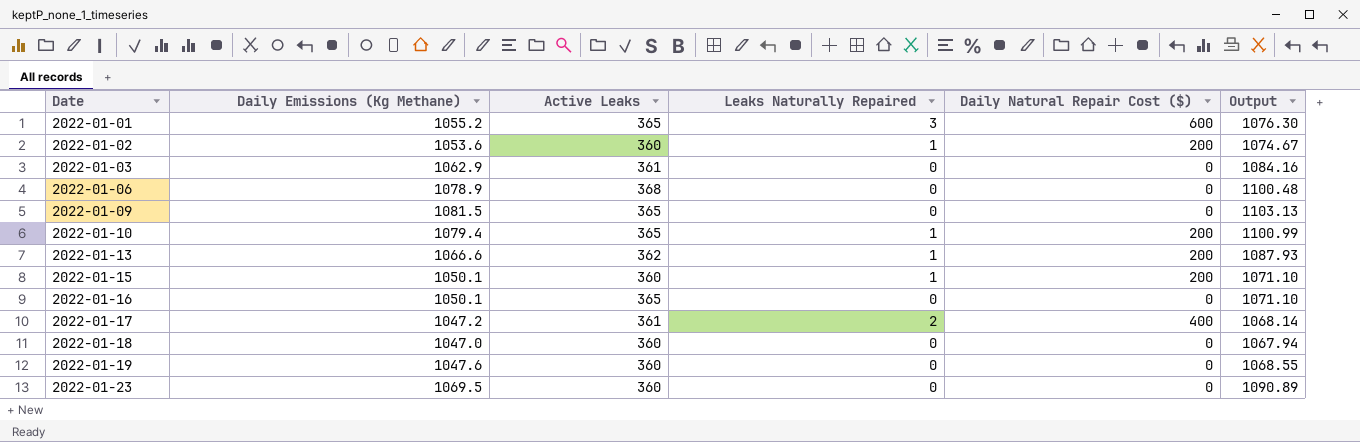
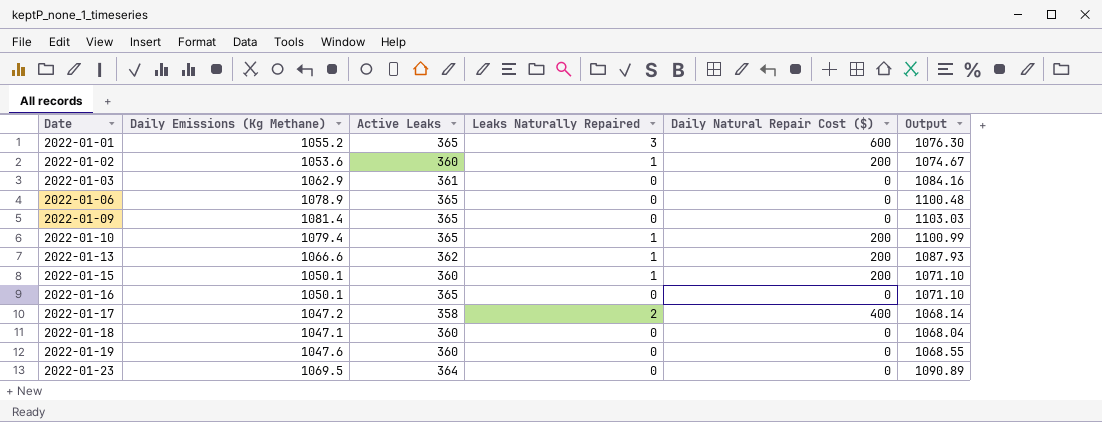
2022-01-06 | Active Leaks: 368 -> 365
2022-01-09 | Daily Emissions (Kg Methane): 1081.5 -> 1081.4
2022-01-09 | Output: 1103.13 -> 1103.03
2022-01-17 | Active Leaks: 361 -> 358
2022-01-18 | Daily Emissions (Kg Methane): 1047.0 -> 1047.1
2022-01-18 | Output: 1067.94 -> 1068.04
2022-01-23 | Active Leaks: 360 -> 364

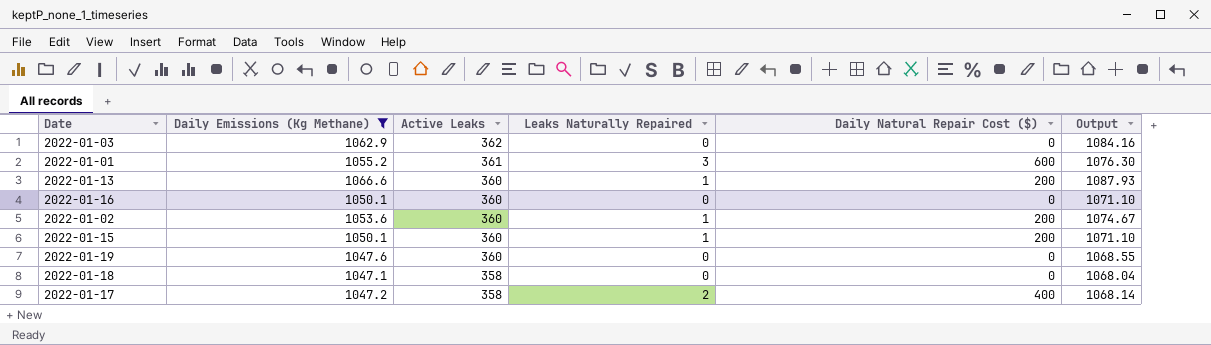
filter: none -> Daily Emissions (Kg Methane) <= 1066.6
row order: Date ascending -> Active Leaks descending
2022-01-03 | Active Leaks: 361 -> 362
2022-01-01 | Active Leaks: 365 -> 361
2022-01-13 | Active Leaks: 362 -> 360
2022-01-16 | Active Leaks: 365 -> 360
2022-01-18 | Active Leaks: 360 -> 358

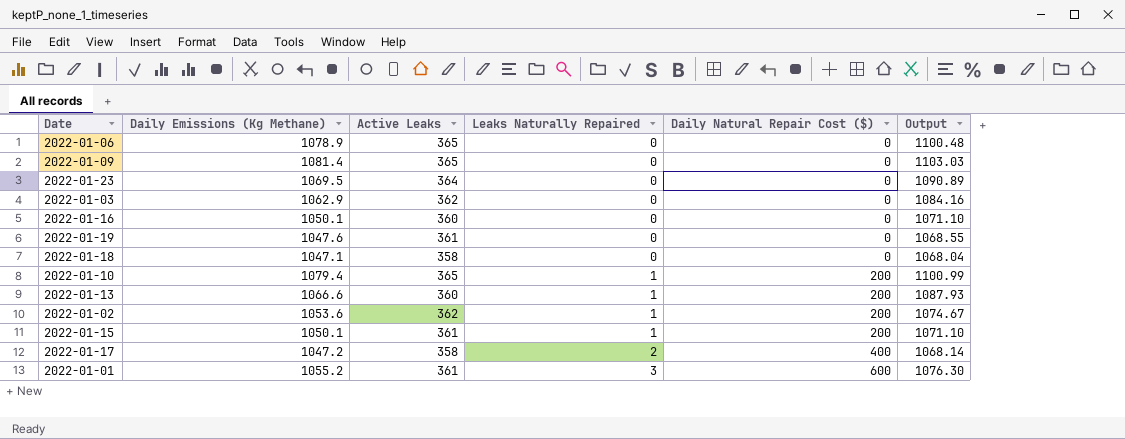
filter: Daily Emissions (Kg Methane) <= 1066.6 -> none
row order: Active Leaks descending -> Leaks Naturally Repaired ascending
2022-01-19 | Active Leaks: 360 -> 361
2022-01-02 | Active Leaks: 360 -> 362
2022-01-15 | Active Leaks: 360 -> 361

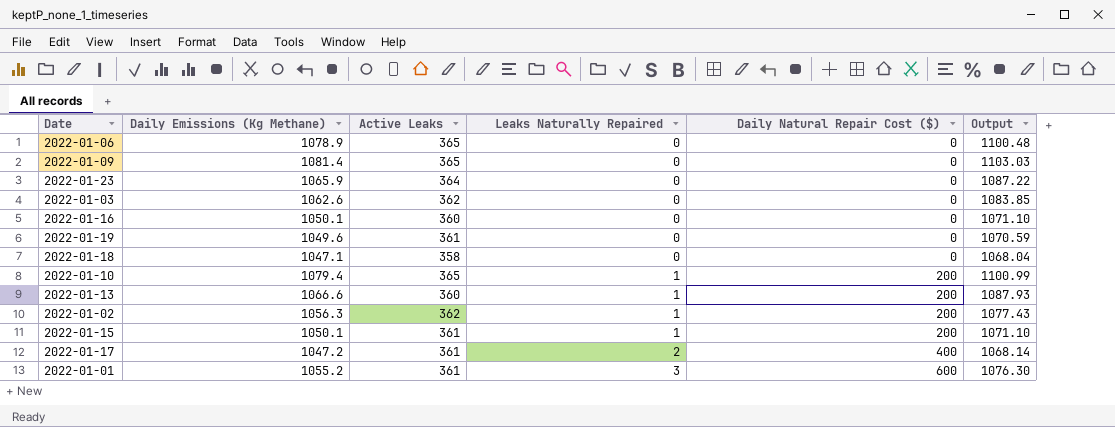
2022-01-23 | Daily Emissions (Kg Methane): 1069.5 -> 1065.9
2022-01-23 | Output: 1090.89 -> 1087.22
2022-01-03 | Daily Emissions (Kg Methane): 1062.9 -> 1062.6
2022-01-03 | Output: 1084.16 -> 1083.85
2022-01-19 | Daily Emissions (Kg Methane): 1047.6 -> 1049.6
2022-01-19 | Output: 1068.55 -> 1070.59
2022-01-02 | Daily Emissions (Kg Methane): 1053.6 -> 1056.3
2022-01-02 | Output: 1074.67 -> 1077.43
2022-01-17 | Active Leaks: 358 -> 361

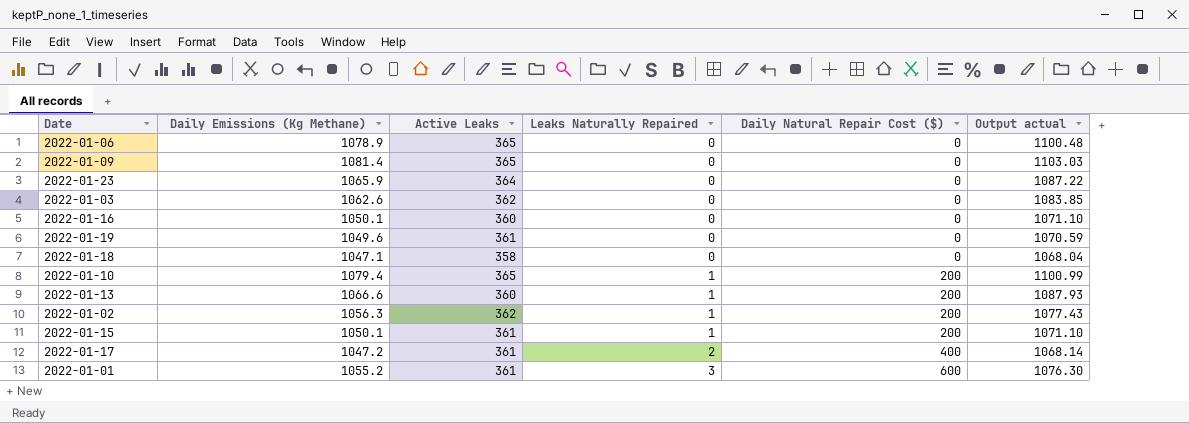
column name: Output -> Output actual

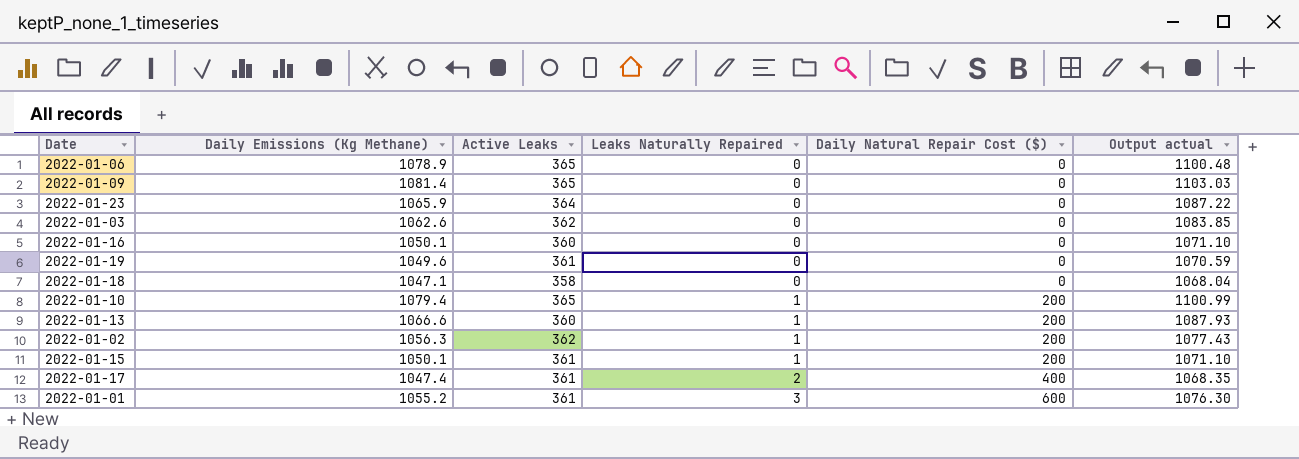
2022-01-17 | Daily Emissions (Kg Methane): 1047.2 -> 1047.4
2022-01-17 | Output actual: 1068.14 -> 1068.35

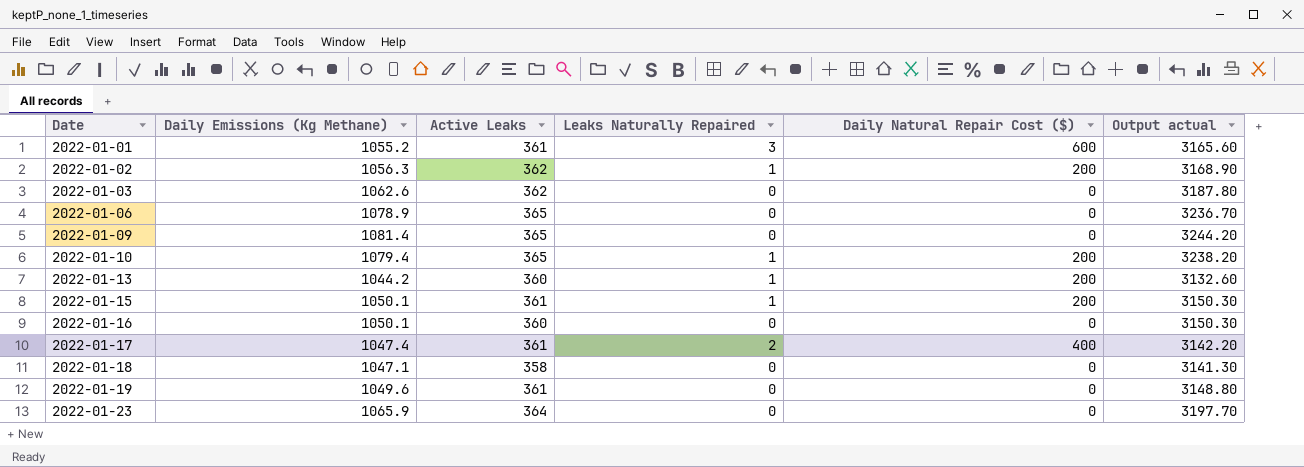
row order: Leaks Naturally Repaired ascending -> Date ascending
column Output actual | formula: [Daily Emissions (Kg Methane)] * 1.02 -> [Daily Emissions (Kg Methane)] * 3
2022-01-13 | Daily Emissions (Kg Methane): 1066.6 -> 1044.2

